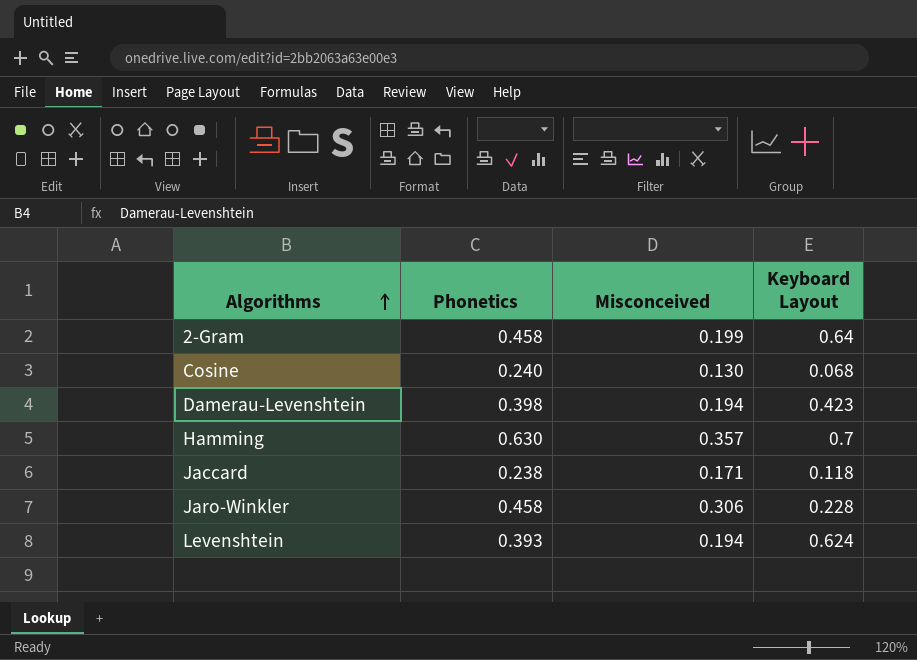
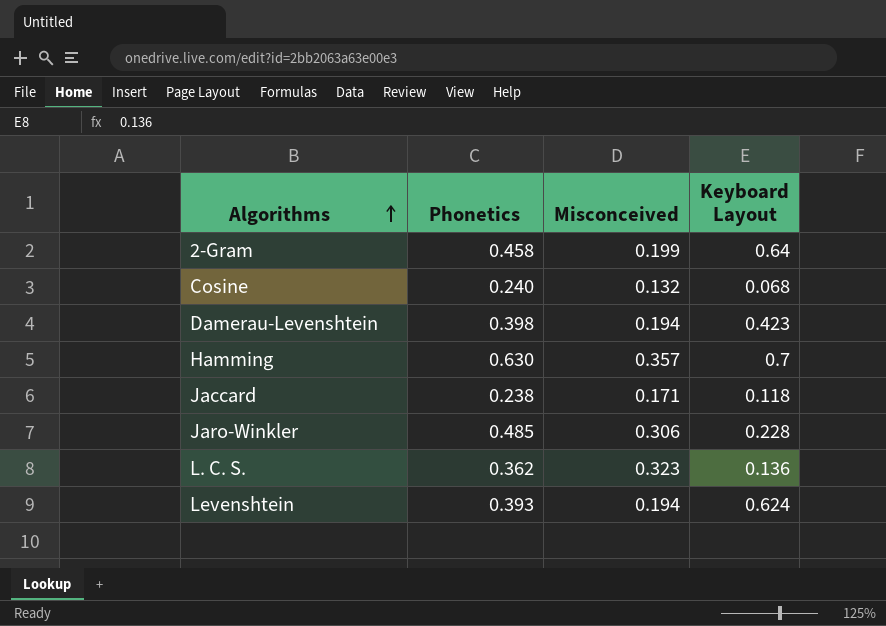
Cosine | Misconceived: 0.130 -> 0.132
Jaro-Winkler | Phonetics: 0.458 -> 0.485
row L. C. S.: none -> 0.362 | 0.323 | 0.136

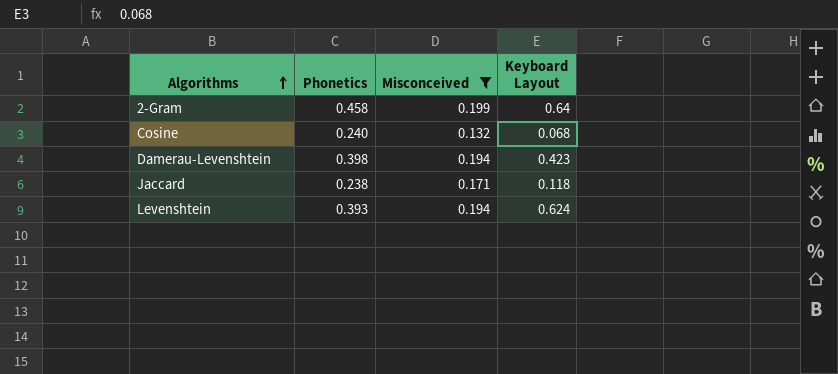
filter: none -> Misconceived <= 0.199

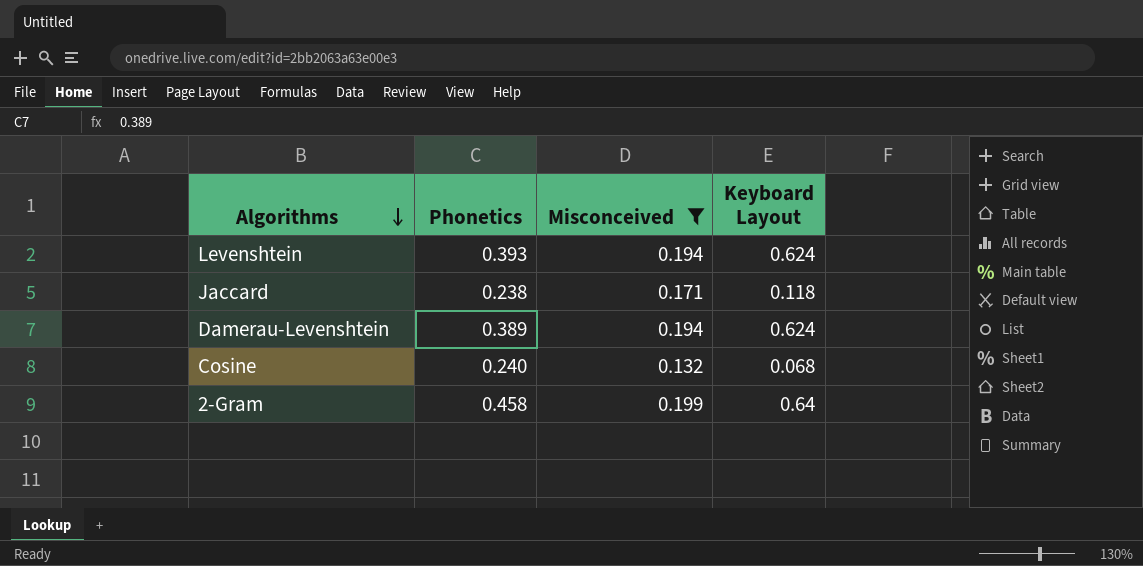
row order: Algorithms ascending -> Algorithms descending
Damerau-Levenshtein | Phonetics: 0.398 -> 0.389
Damerau-Levenshtein | Keyboard Layout: 0.423 -> 0.624

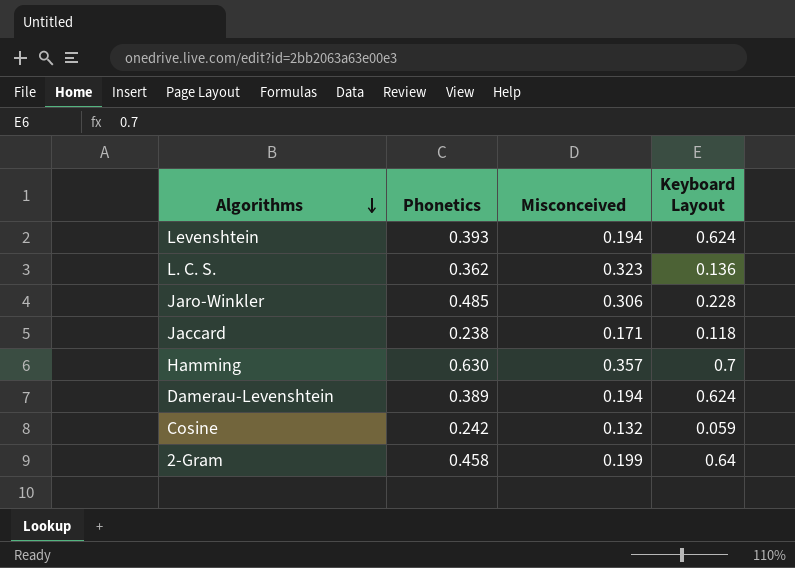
filter: Misconceived <= 0.199 -> none
Cosine | Phonetics: 0.240 -> 0.242
Cosine | Keyboard Layout: 0.068 -> 0.059

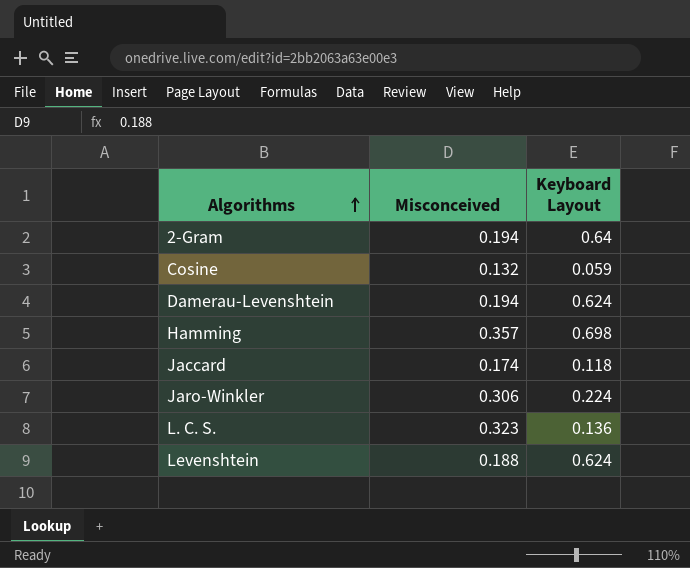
row order: Algorithms descending -> Algorithms ascending
column Phonetics | position: 2 -> none
2-Gram | Misconceived: 0.199 -> 0.194
Hamming | Keyboard Layout: 0.7 -> 0.698
Jaccard | Misconceived: 0.171 -> 0.174
Jaro-Winkler | Keyboard Layout: 0.228 -> 0.224
Levenshtein | Misconceived: 0.194 -> 0.188

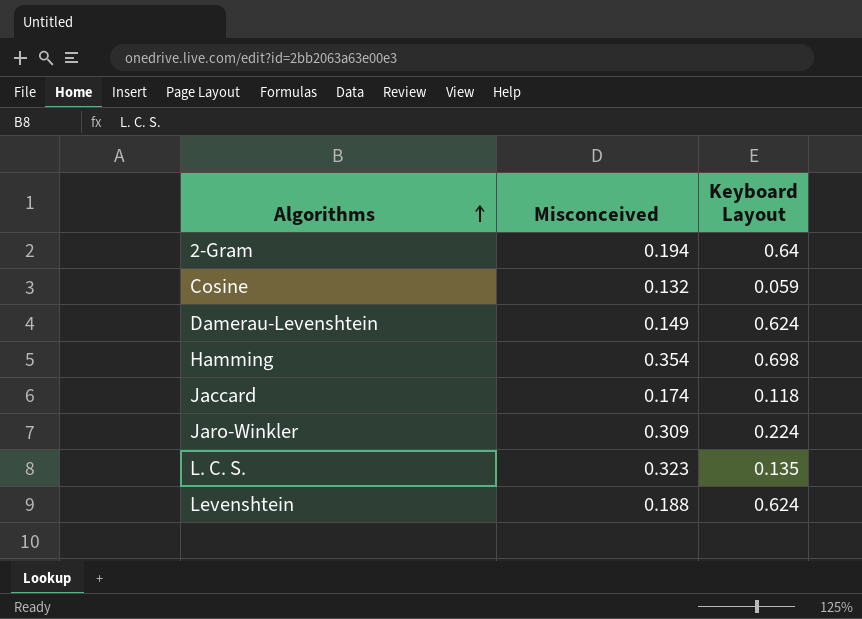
Damerau-Levenshtein | Misconceived: 0.194 -> 0.149
Hamming | Misconceived: 0.357 -> 0.354
Jaro-Winkler | Misconceived: 0.306 -> 0.309
L. C. S. | Keyboard Layout: 0.136 -> 0.135

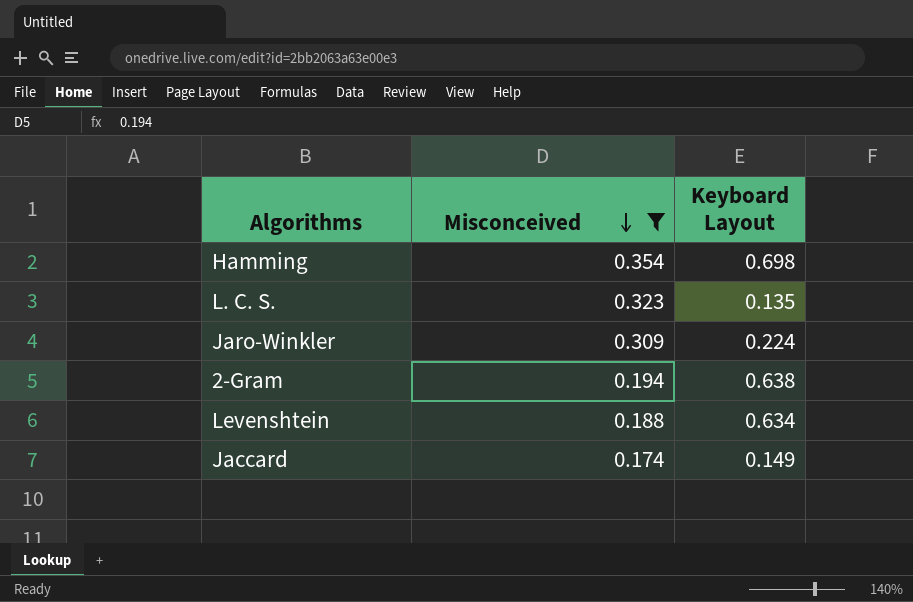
filter: none -> Misconceived >= 0.174
row order: Algorithms ascending -> Misconceived descending
2-Gram | Keyboard Layout: 0.64 -> 0.638
Levenshtein | Keyboard Layout: 0.624 -> 0.634
Jaccard | Keyboard Layout: 0.118 -> 0.149

